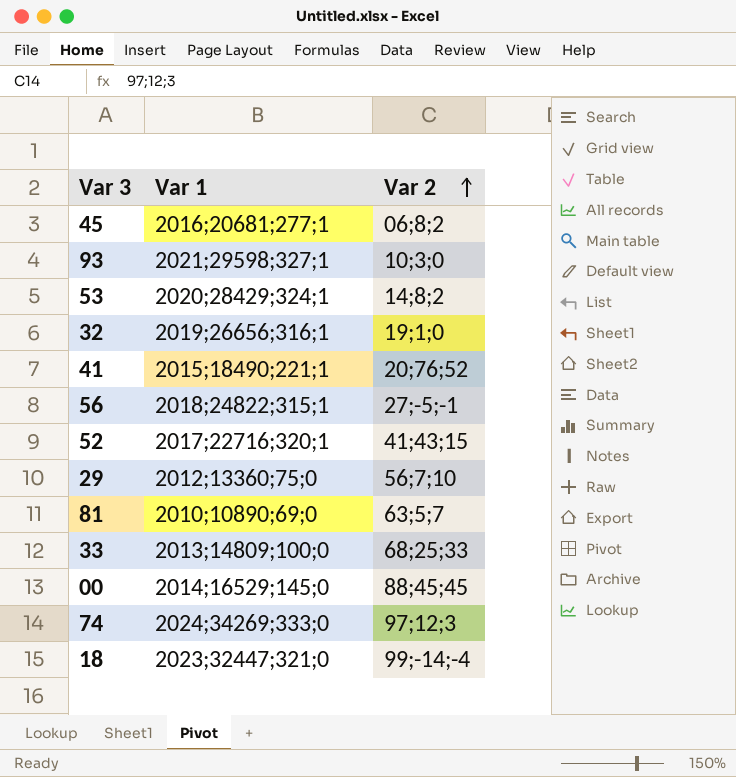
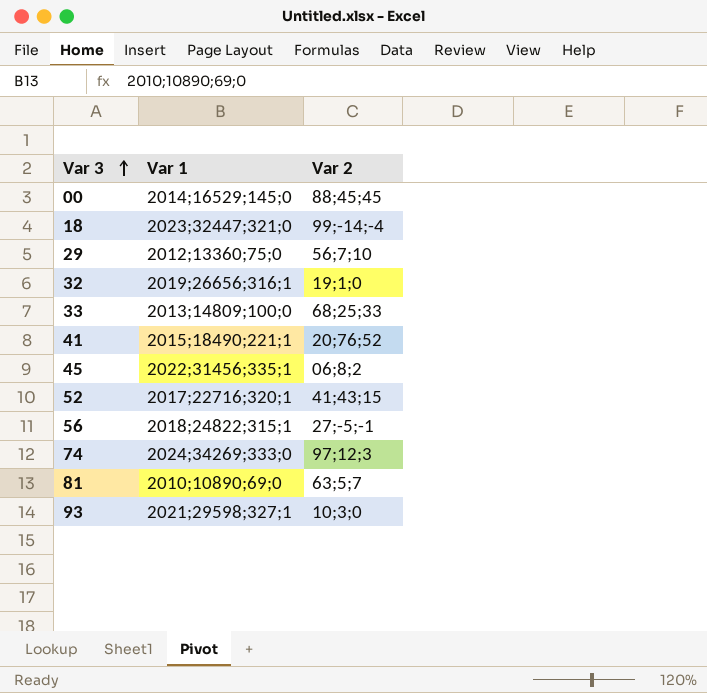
row order: Var 2 ascending -> Var 3 ascending
row 53: 2020;28429;324;1 | 14;8;2 -> none
45 | Var 1: 2016;20681;277;1 -> 2022;31456;335;1

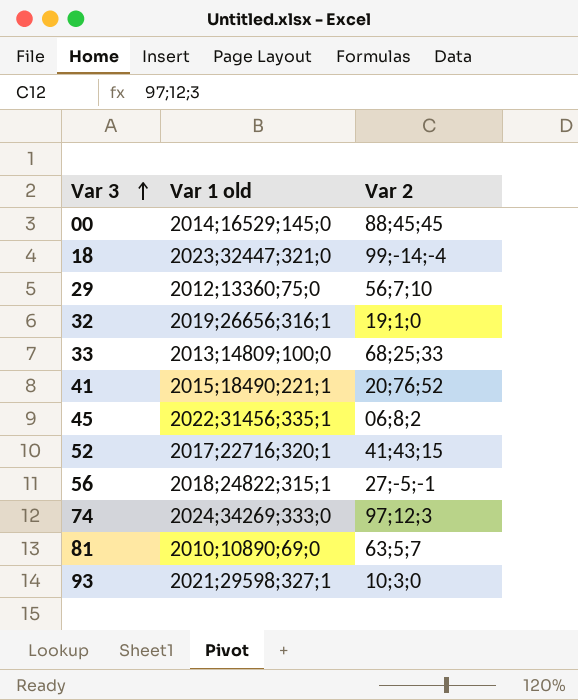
column name: Var 1 -> Var 1 old

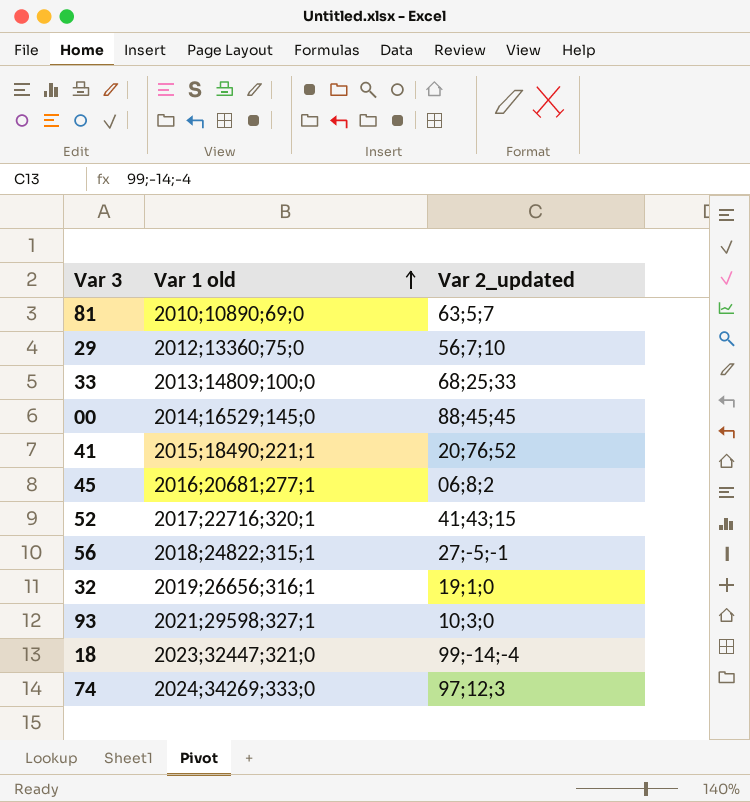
row order: Var 3 ascending -> Var 1 old ascending
column name: Var 2 -> Var 2_updated
45 | Var 1 old: 2022;31456;335;1 -> 2016;20681;277;1

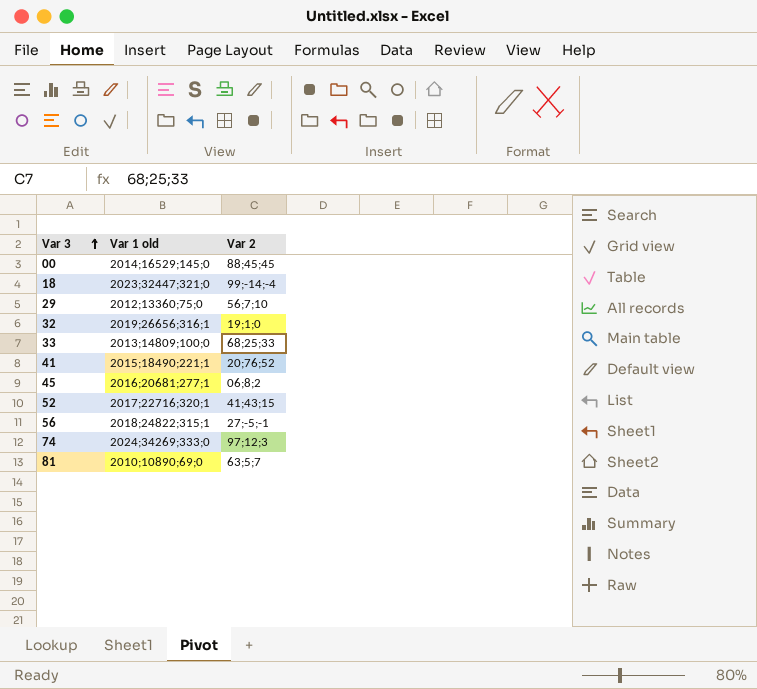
row order: Var 1 old ascending -> Var 3 ascending
column name: Var 2_updated -> Var 2
row 93: 2021;29598;327;1 | 10;3;0 -> none

